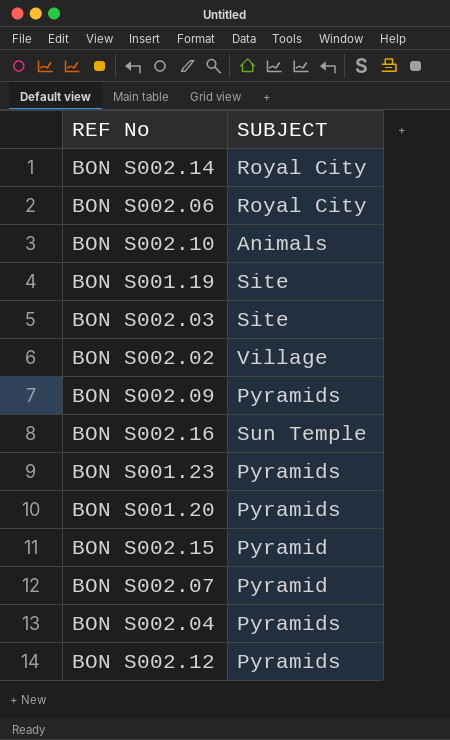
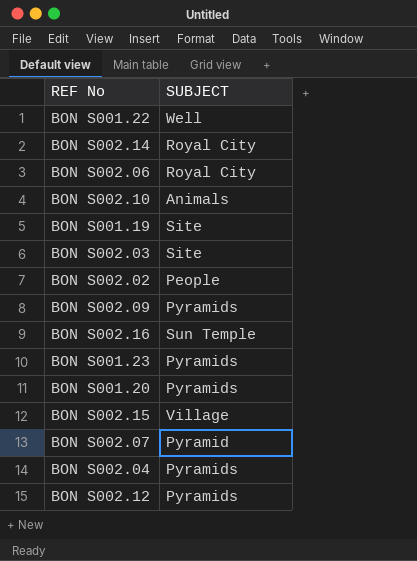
row BON S001.22: none -> Well
BON S002.02 | SUBJECT: Village -> People
BON S002.15 | SUBJECT: Pyramid -> Village

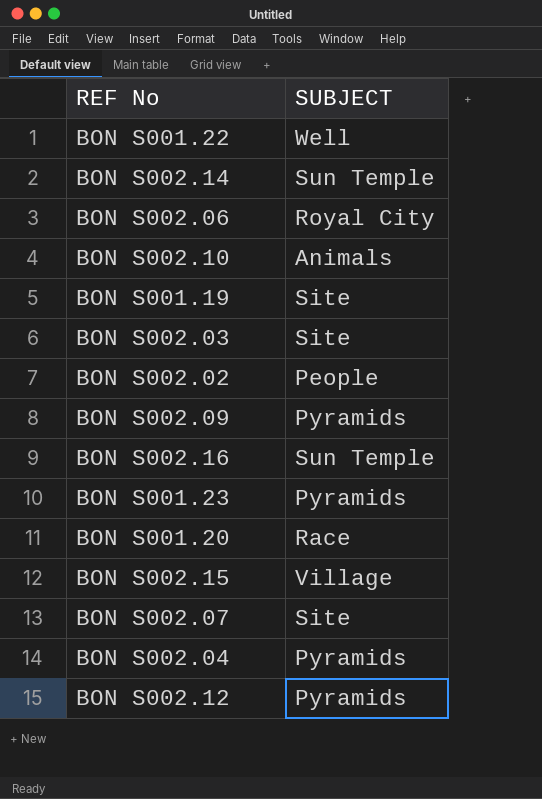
BON S002.14 | SUBJECT: Royal City -> Sun Temple
BON S001.20 | SUBJECT: Pyramids -> Race
BON S002.07 | SUBJECT: Pyramid -> Site

